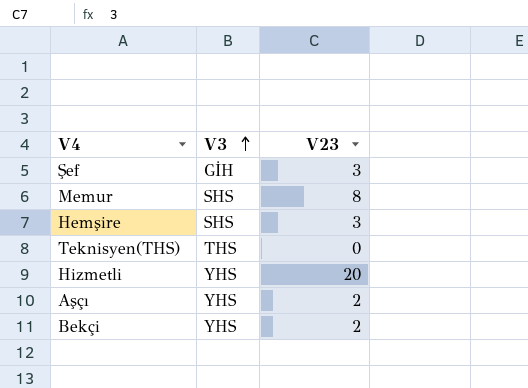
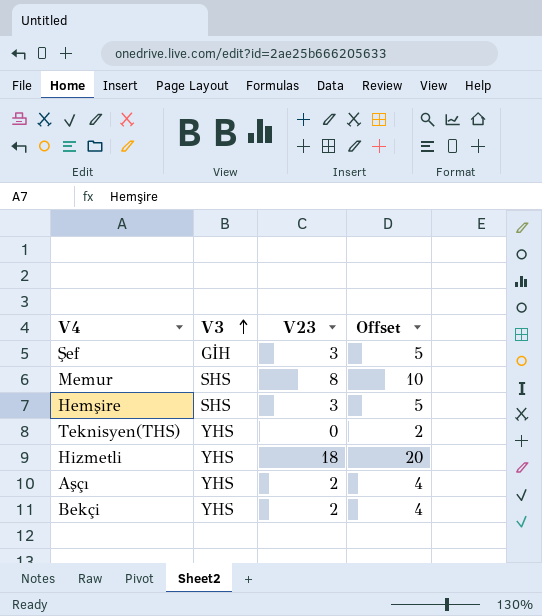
column Offset | formula: none -> [V23] + 2
Teknisyen(THS) | V3: THS -> YHS
Hizmetli | V23: 20 -> 18

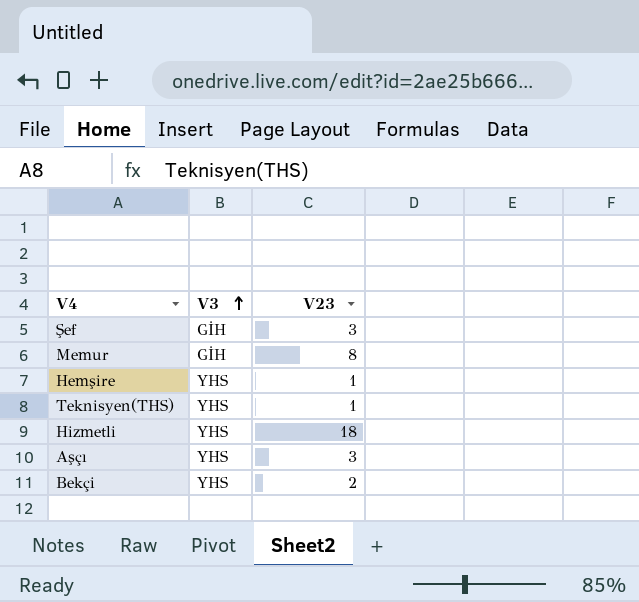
column Offset | formula: [V23] + 2 -> none
Memur | V3: SHS -> GİH
Hemşire | V3: SHS -> YHS
Hemşire | V23: 3 -> 1
Teknisyen(THS) | V23: 0 -> 1
Aşçı | V23: 2 -> 3

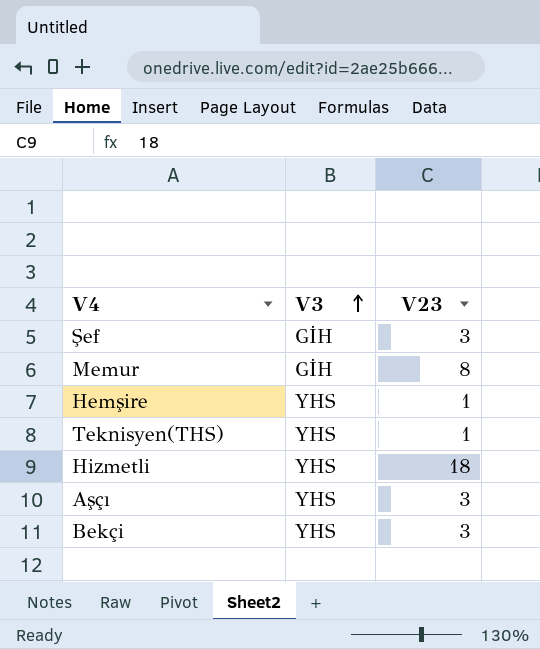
Bekçi | V23: 2 -> 3

